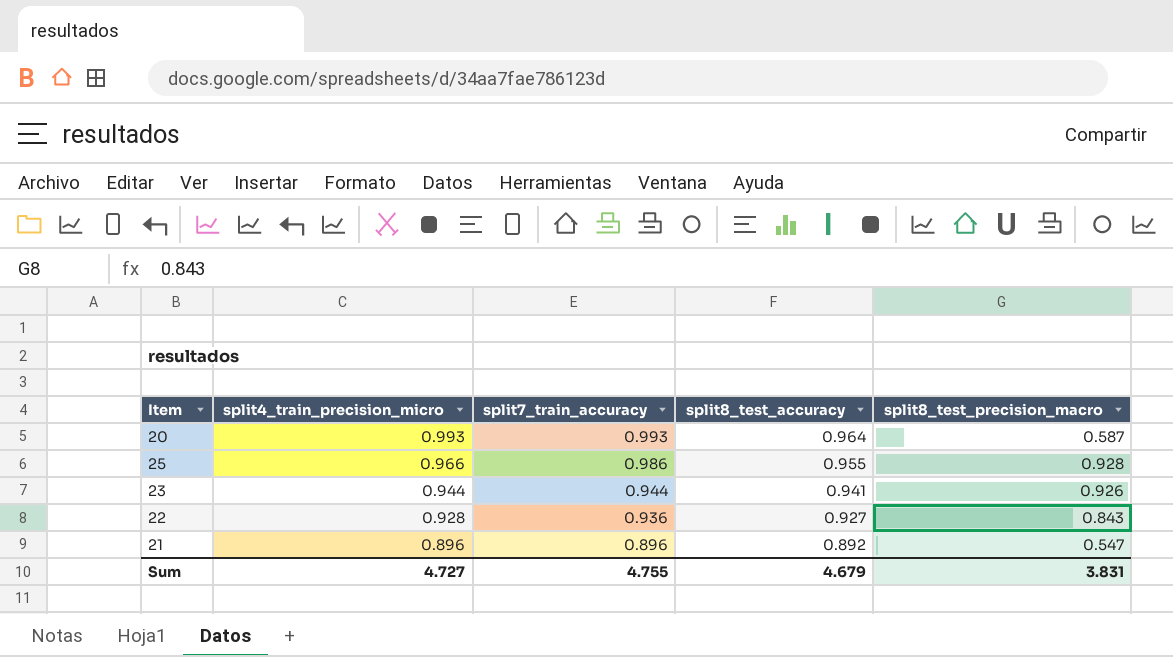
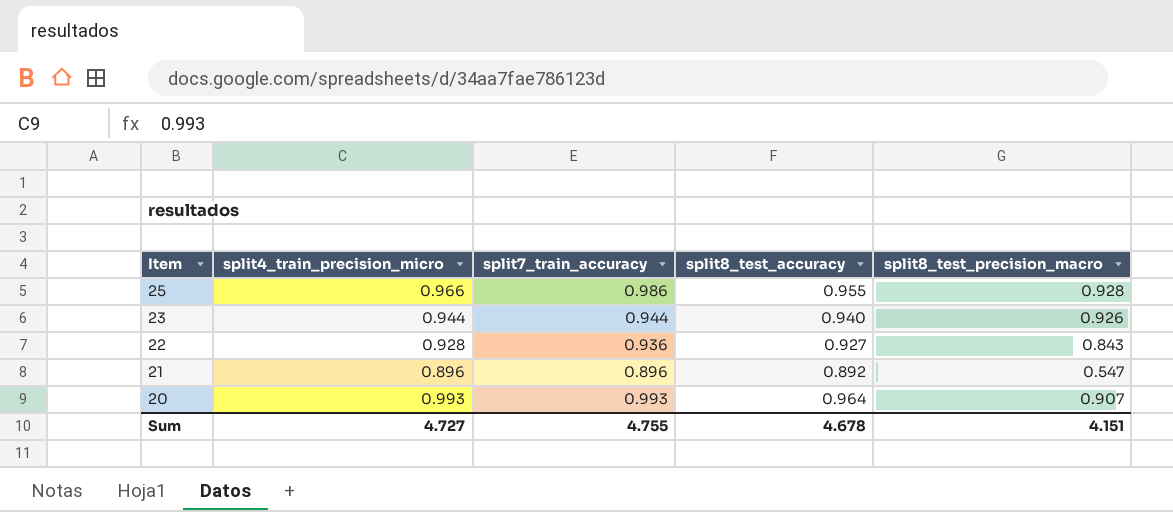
row order: split4_train_precision_micro descending -> Item descending
23 | split8_test_accuracy: 0.941 -> 0.940
20 | split8_test_precision_macro: 0.587 -> 0.907
Sum | split8_test_accuracy: 4.679 -> 4.678
Sum | split8_test_precision_macro: 3.831 -> 4.151

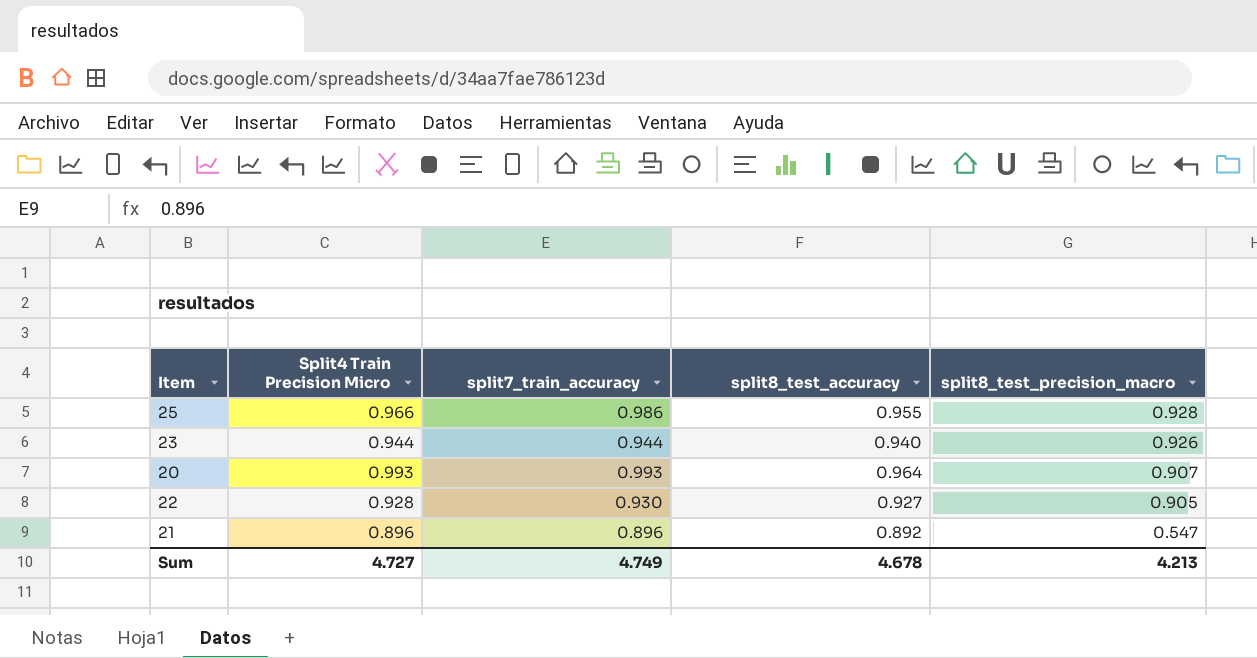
row order: Item descending -> split8_test_precision_macro descending
column name: split4_train_precision_micro -> Split4 Train Precision Micro
22 | split7_train_accuracy: 0.936 -> 0.930
22 | split8_test_precision_macro: 0.843 -> 0.905
Sum | split7_train_accuracy: 4.755 -> 4.749
Sum | split8_test_precision_macro: 4.151 -> 4.213

